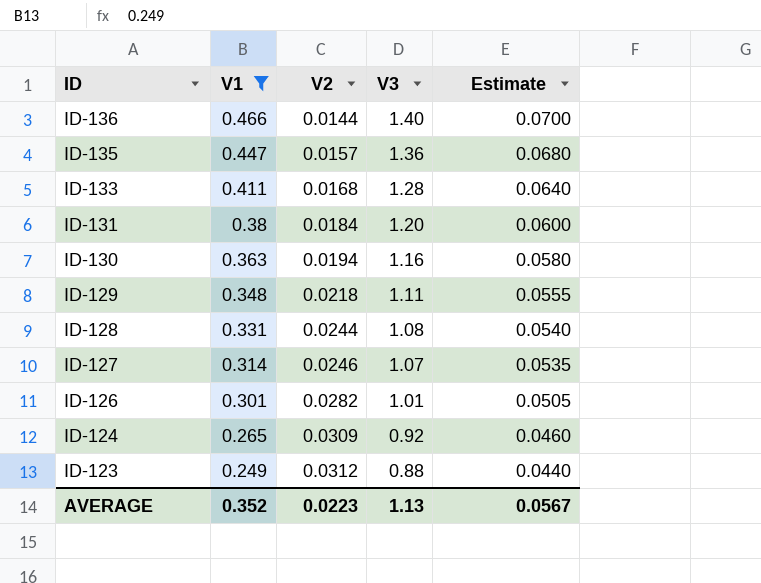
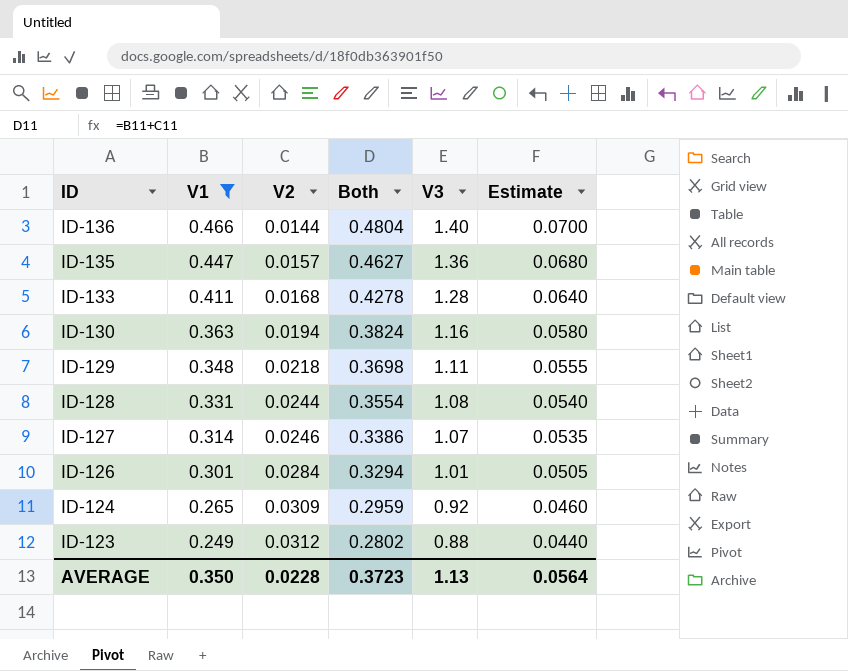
column Both | formula: none -> [V1] + [V2]
row ID-131: 0.38 | 0.0184 | 1.20 | 0.0600 -> none
ID-126 | V2: 0.0282 -> 0.0284
AVERAGE | V1: 0.352 -> 0.350
AVERAGE | V2: 0.0223 -> 0.0228
AVERAGE | Estimate: 0.0567 -> 0.0564

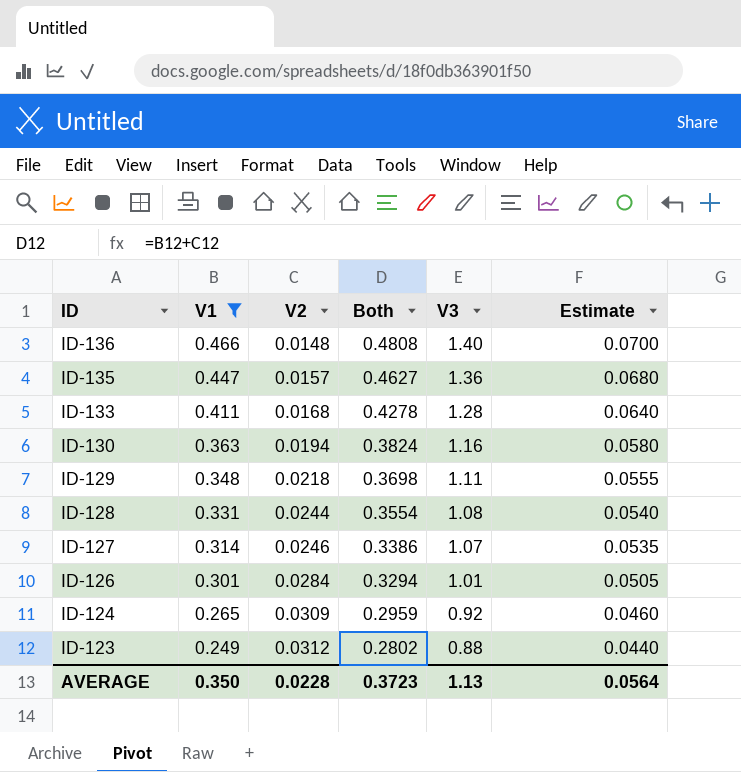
ID-136 | V2: 0.0144 -> 0.0148
ID-136 | Both: 0.4804 -> 0.4808

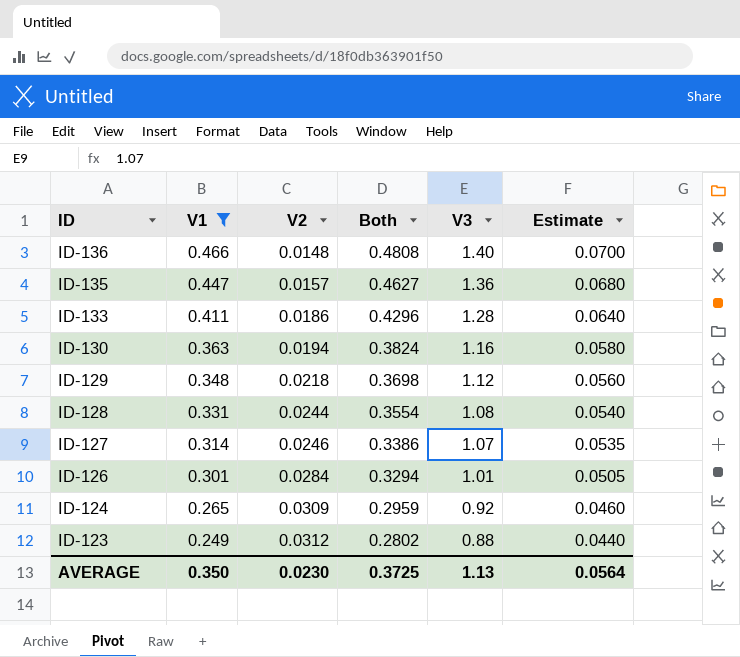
ID-133 | V2: 0.0168 -> 0.0186
ID-133 | Both: 0.4278 -> 0.4296
ID-129 | V3: 1.11 -> 1.12
ID-129 | Estimate: 0.0555 -> 0.0560
AVERAGE | V2: 0.0228 -> 0.0230
AVERAGE | Both: 0.3723 -> 0.3725

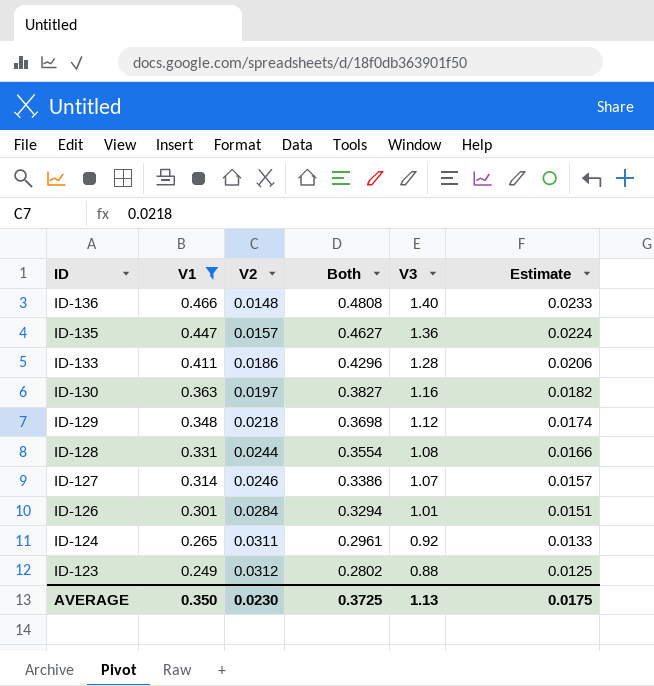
column Estimate | formula: [V3] * 0.05 -> [V1] * 0.05
ID-130 | V2: 0.0194 -> 0.0197
ID-130 | Both: 0.3824 -> 0.3827
ID-124 | V2: 0.0309 -> 0.0311
ID-124 | Both: 0.2959 -> 0.2961
AVERAGE | Estimate: 0.0564 -> 0.0175

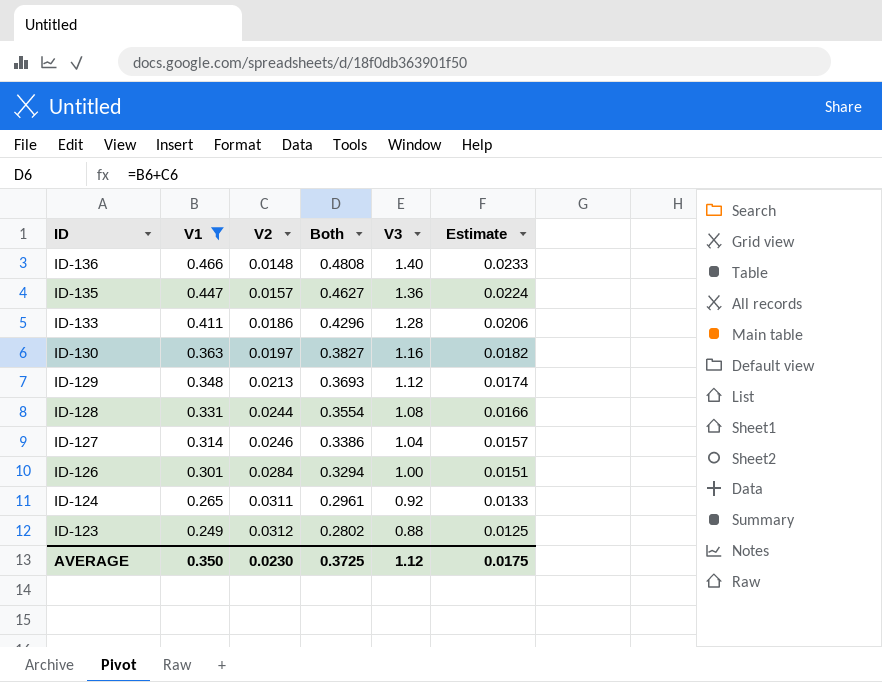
ID-129 | V2: 0.0218 -> 0.0213
ID-129 | Both: 0.3698 -> 0.3693
ID-127 | V3: 1.07 -> 1.04
ID-126 | V3: 1.01 -> 1.00
AVERAGE | V3: 1.13 -> 1.12

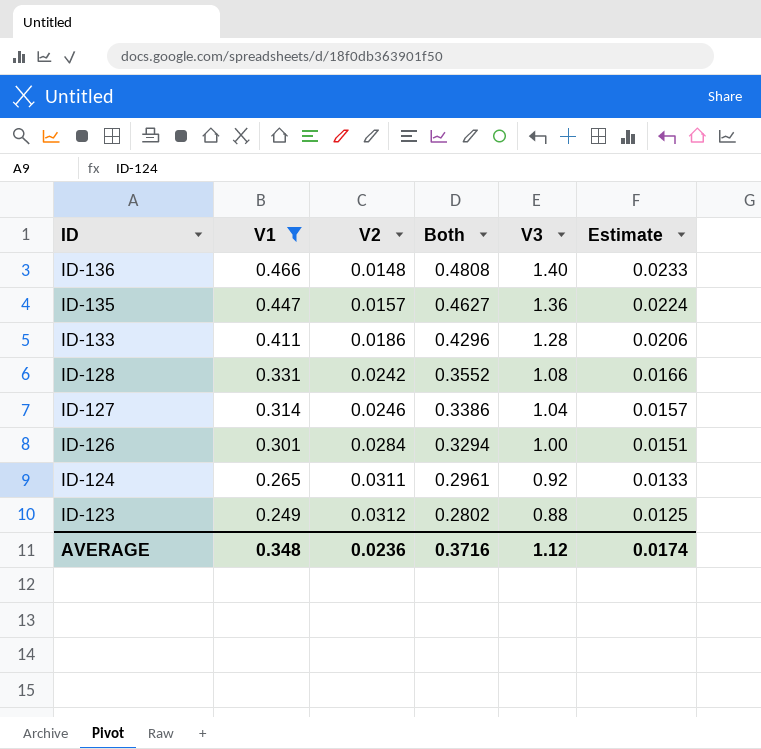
row ID-130: 0.363 | 0.0197 | 0.3827 | 1.16 | 0.0182 -> none
row ID-129: 0.348 | 0.0213 | 0.3693 | 1.12 | 0.0174 -> none
ID-128 | V2: 0.0244 -> 0.0242
ID-128 | Both: 0.3554 -> 0.3552
AVERAGE | V1: 0.350 -> 0.348
AVERAGE | V2: 0.0230 -> 0.0236
AVERAGE | Both: 0.3725 -> 0.3716
AVERAGE | Estimate: 0.0175 -> 0.0174

